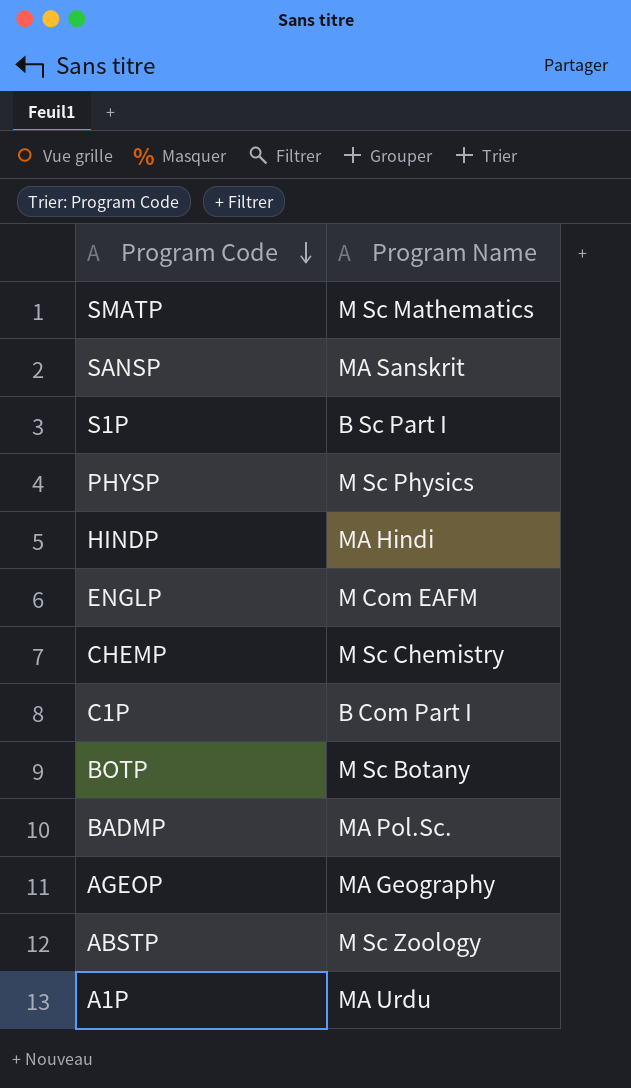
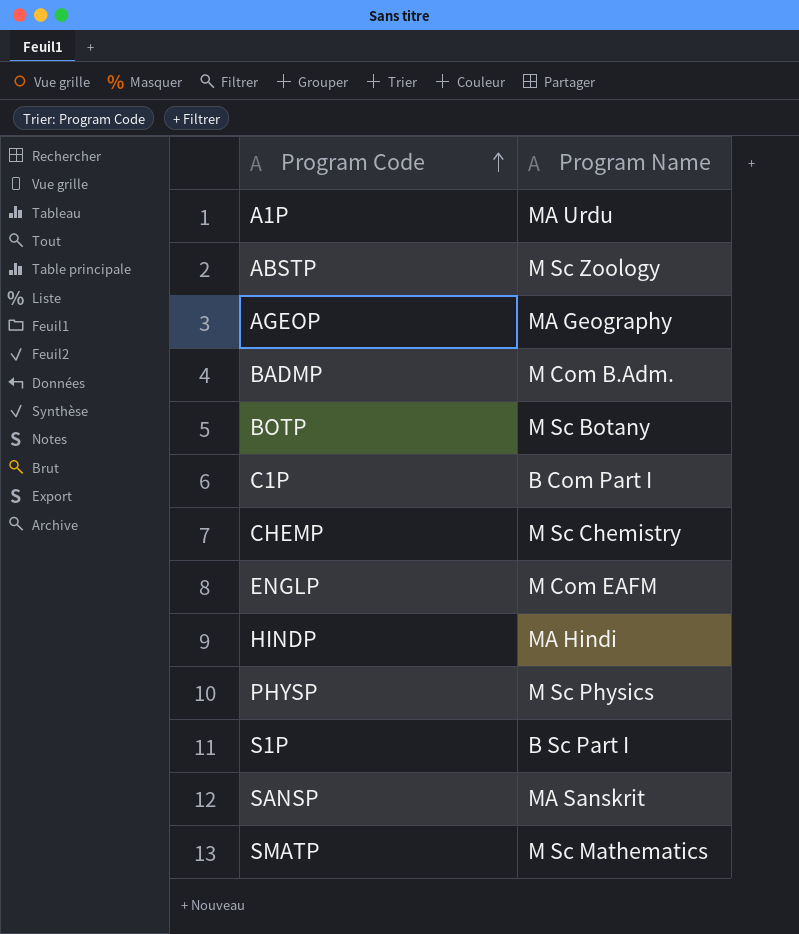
row order: Program Code descending -> Program Code ascending
BADMP | Program Name: MA Pol.Sc. -> M Com B.Adm.

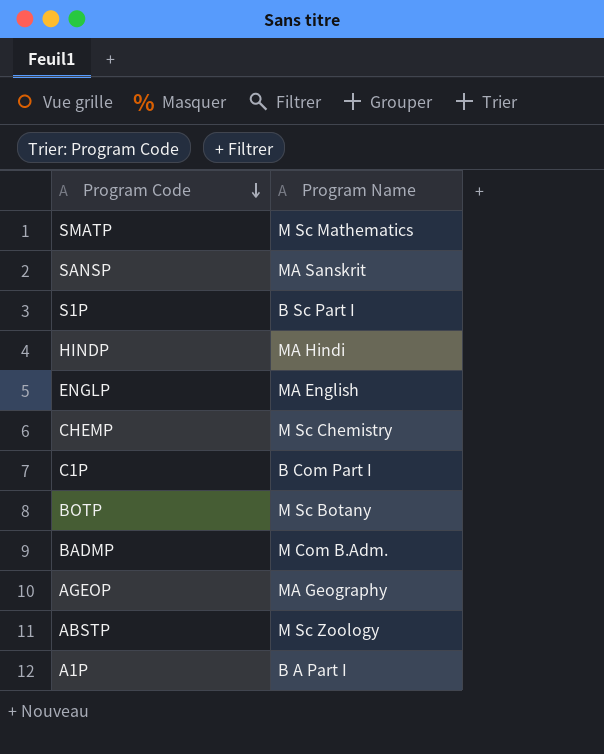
row order: Program Code ascending -> Program Code descending
row PHYSP: M Sc Physics -> none
ENGLP | Program Name: M Com EAFM -> MA English
A1P | Program Name: MA Urdu -> B A Part I

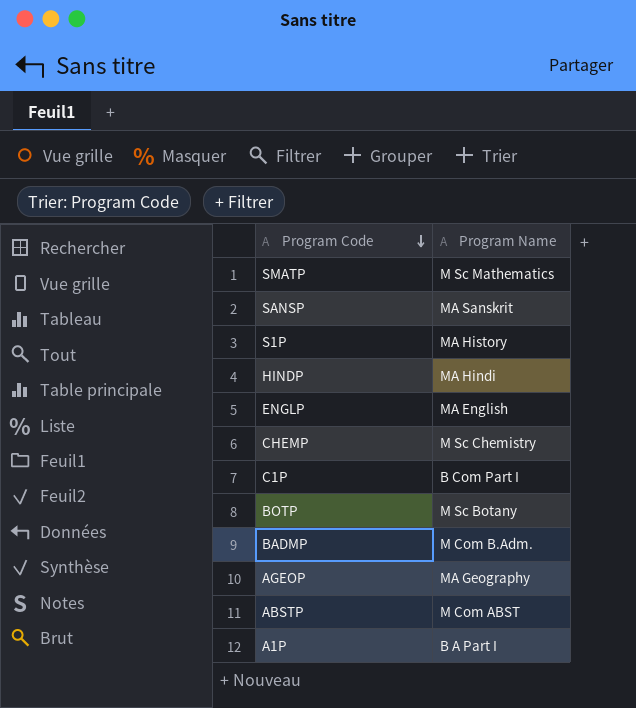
S1P | Program Name: B Sc Part I -> MA History
ABSTP | Program Name: M Sc Zoology -> M Com ABST

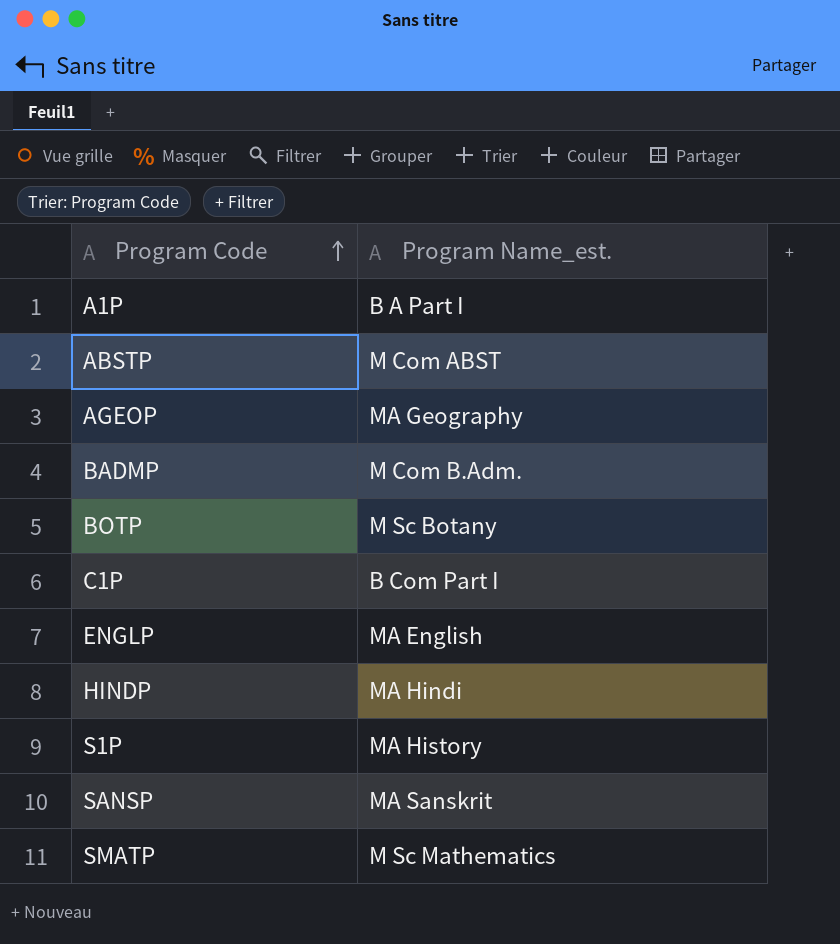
row order: Program Code descending -> Program Code ascending
column name: Program Name -> Program Name_est.
row CHEMP: M Sc Chemistry -> none

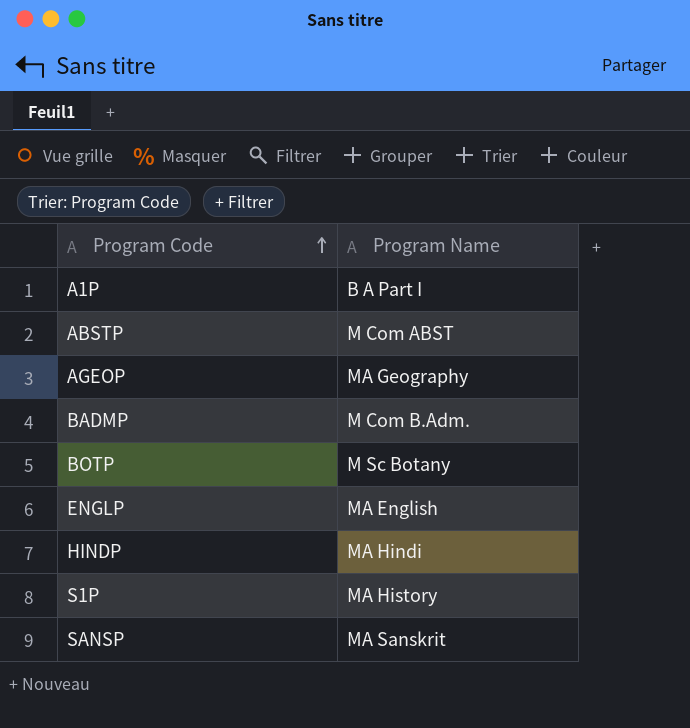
column name: Program Name_est. -> Program Name
row C1P: B Com Part I -> none
row SMATP: M Sc Mathematics -> none

